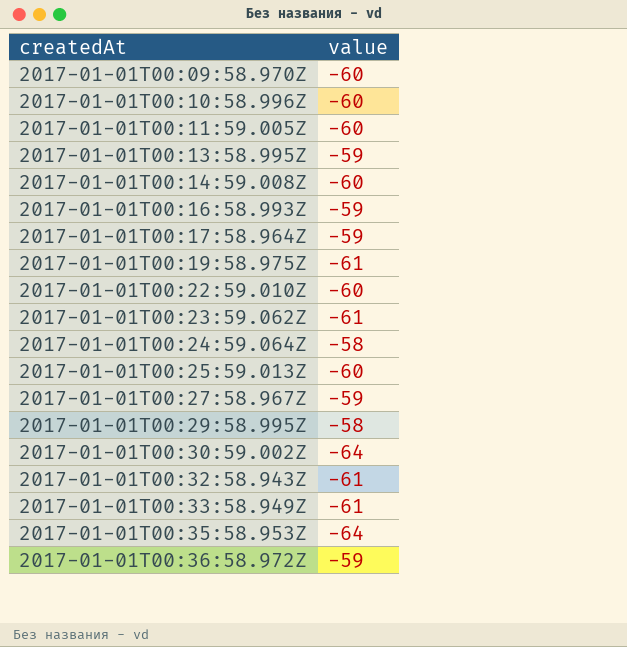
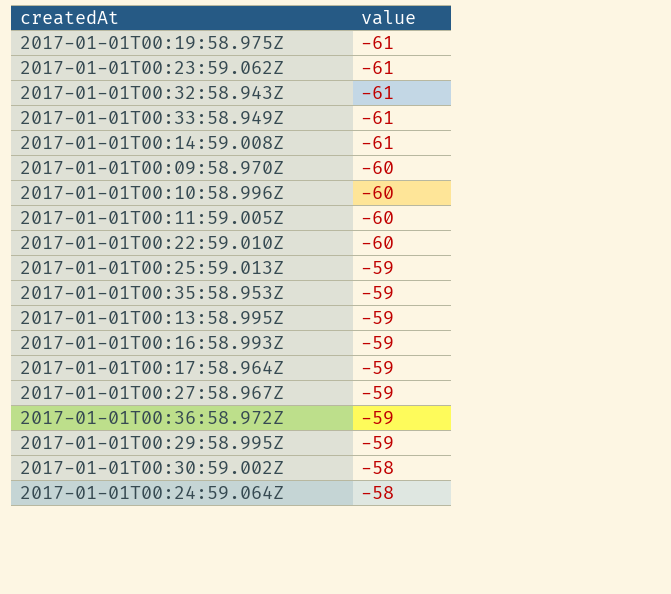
row order: createdAt ascending -> value ascending
2017-01-01T00:14:59.008Z | value: -60 -> -61
2017-01-01T00:25:59.013Z | value: -60 -> -59
2017-01-01T00:35:58.953Z | value: -64 -> -59
2017-01-01T00:29:58.995Z | value: -58 -> -59
2017-01-01T00:30:59.002Z | value: -64 -> -58

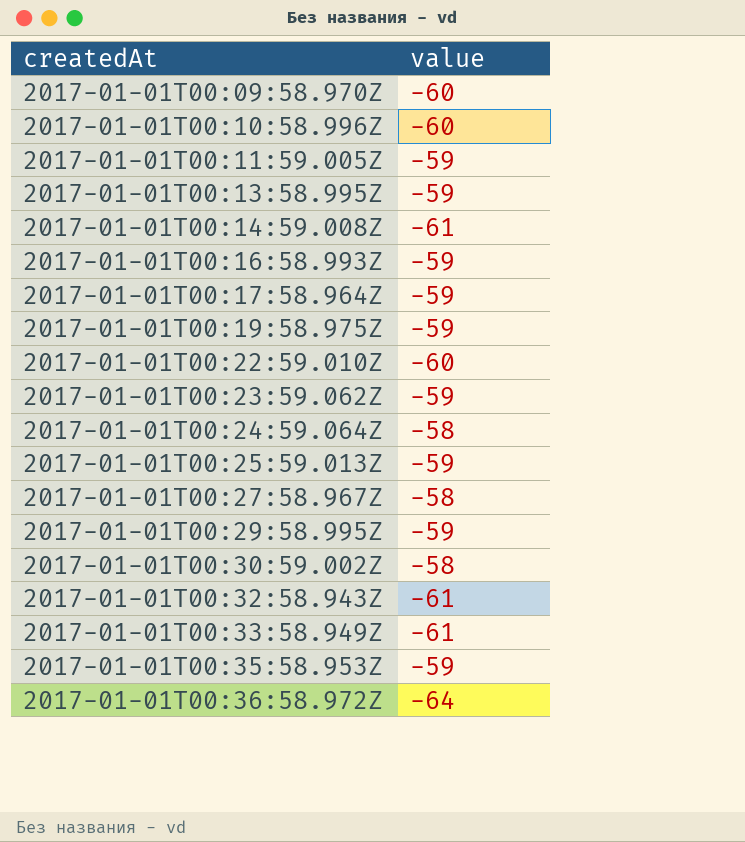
row order: value ascending -> createdAt ascending
2017-01-01T00:11:59.005Z | value: -60 -> -59
2017-01-01T00:19:58.975Z | value: -61 -> -59
2017-01-01T00:23:59.062Z | value: -61 -> -59
2017-01-01T00:27:58.967Z | value: -59 -> -58
2017-01-01T00:36:58.972Z | value: -59 -> -64

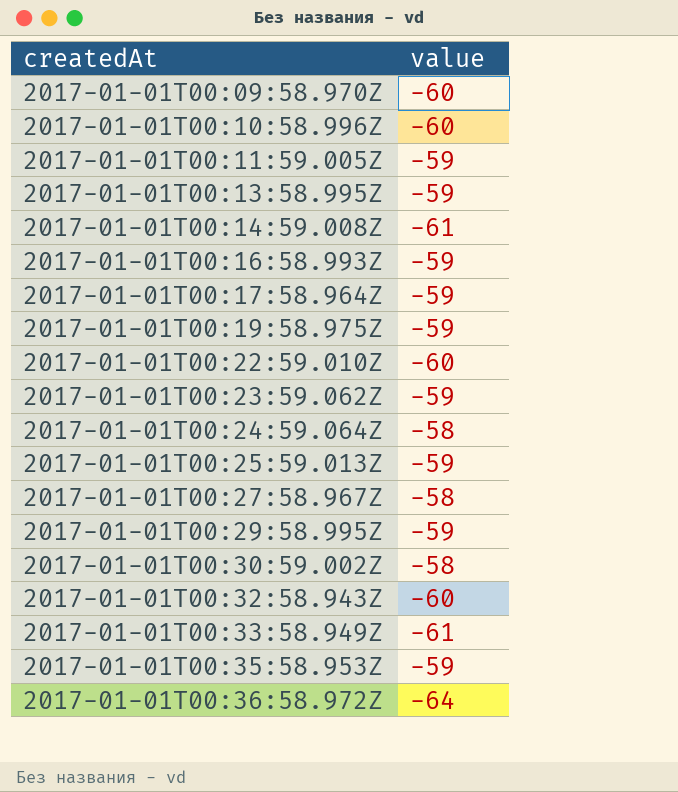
2017-01-01T00:32:58.943Z | value: -61 -> -60

